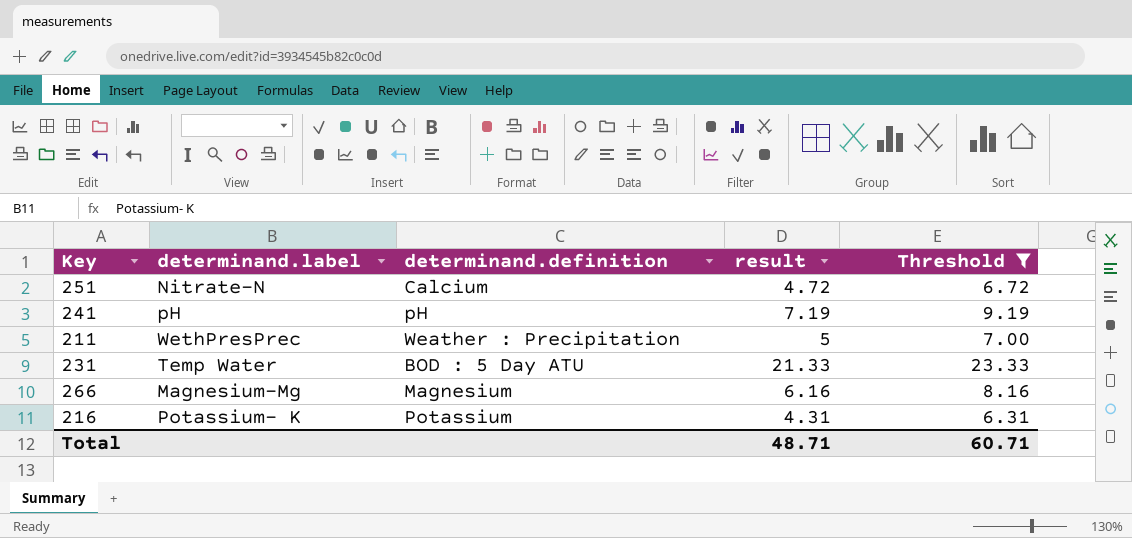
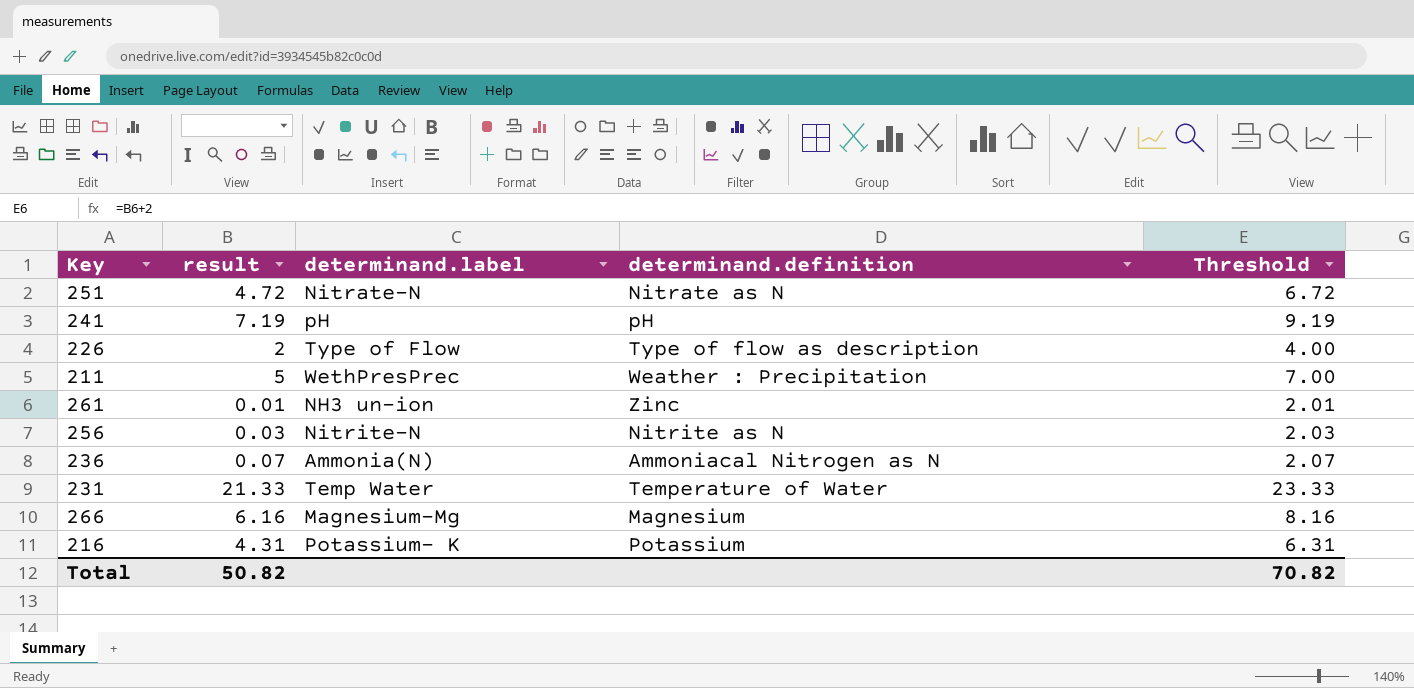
filter: Threshold >= 6.31 -> none
column result | position: 4 -> 2
251 | determinand.definition: Calcium -> Nitrate as N
231 | determinand.definition: BOD : 5 Day ATU -> Temperature of Water
Total | result: 48.71 -> 50.82
Total | Threshold: 60.71 -> 70.82

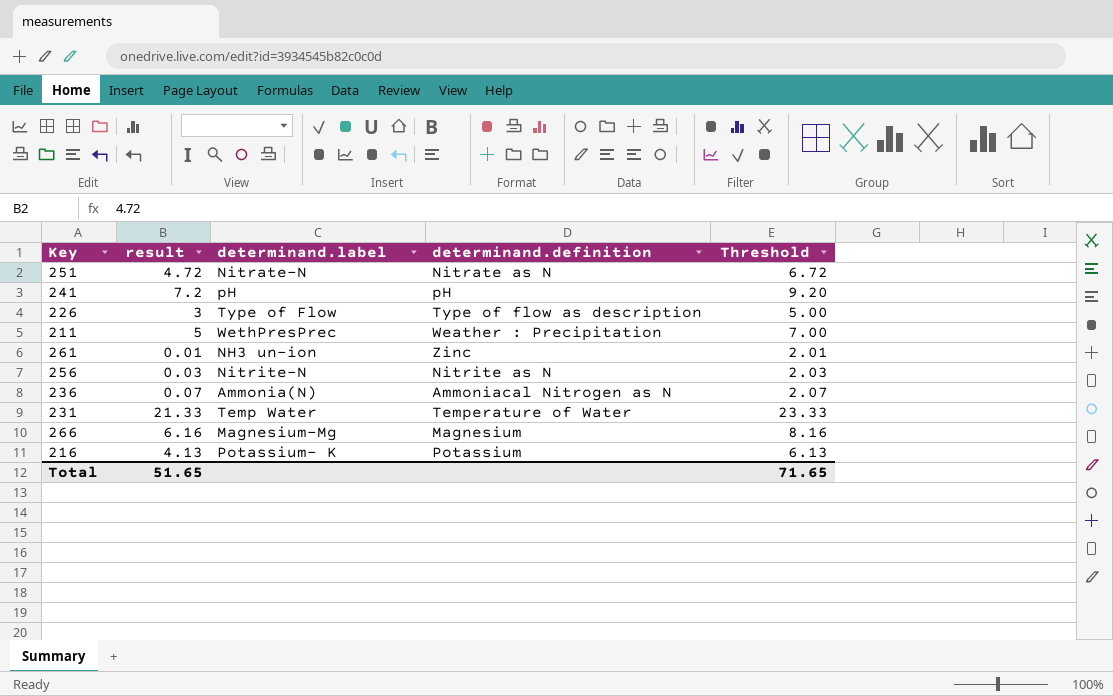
241 | result: 7.19 -> 7.2
241 | Threshold: 9.19 -> 9.20
226 | result: 2 -> 3
226 | Threshold: 4.00 -> 5.00
216 | result: 4.31 -> 4.13
216 | Threshold: 6.31 -> 6.13
Total | result: 50.82 -> 51.65
Total | Threshold: 70.82 -> 71.65

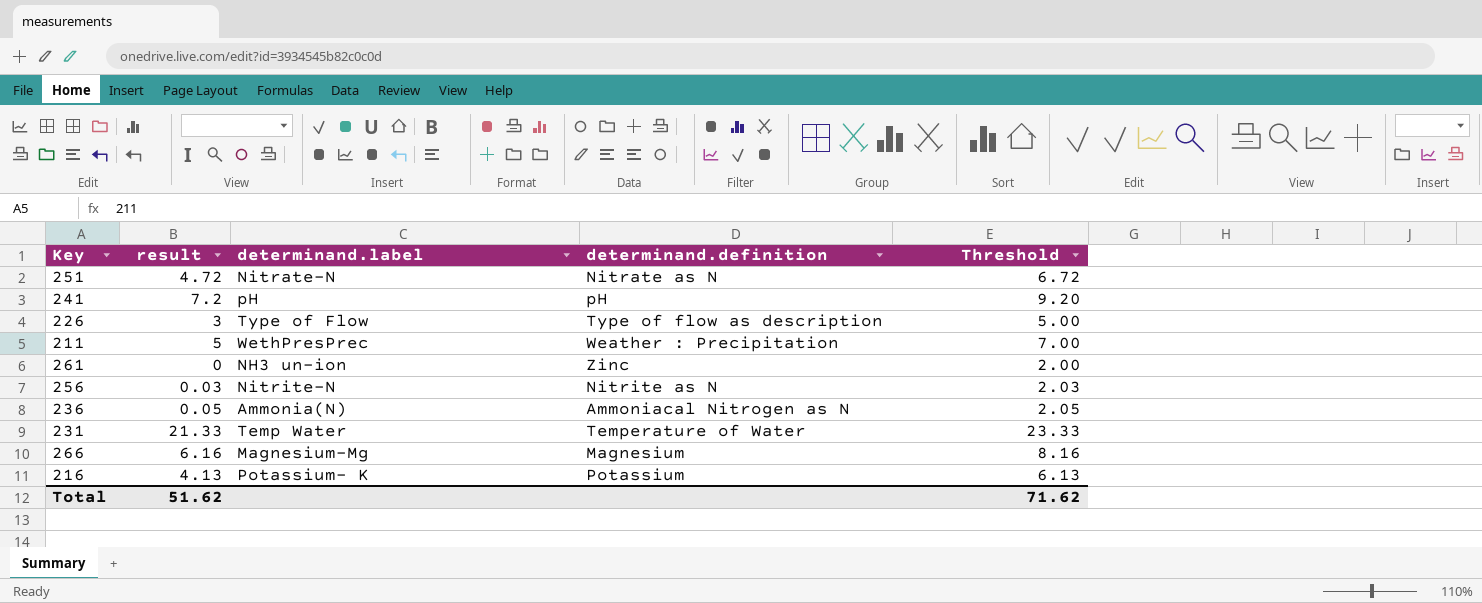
261 | result: 0.01 -> 0
261 | Threshold: 2.01 -> 2.00
236 | result: 0.07 -> 0.05
236 | Threshold: 2.07 -> 2.05
Total | result: 51.65 -> 51.62
Total | Threshold: 71.65 -> 71.62

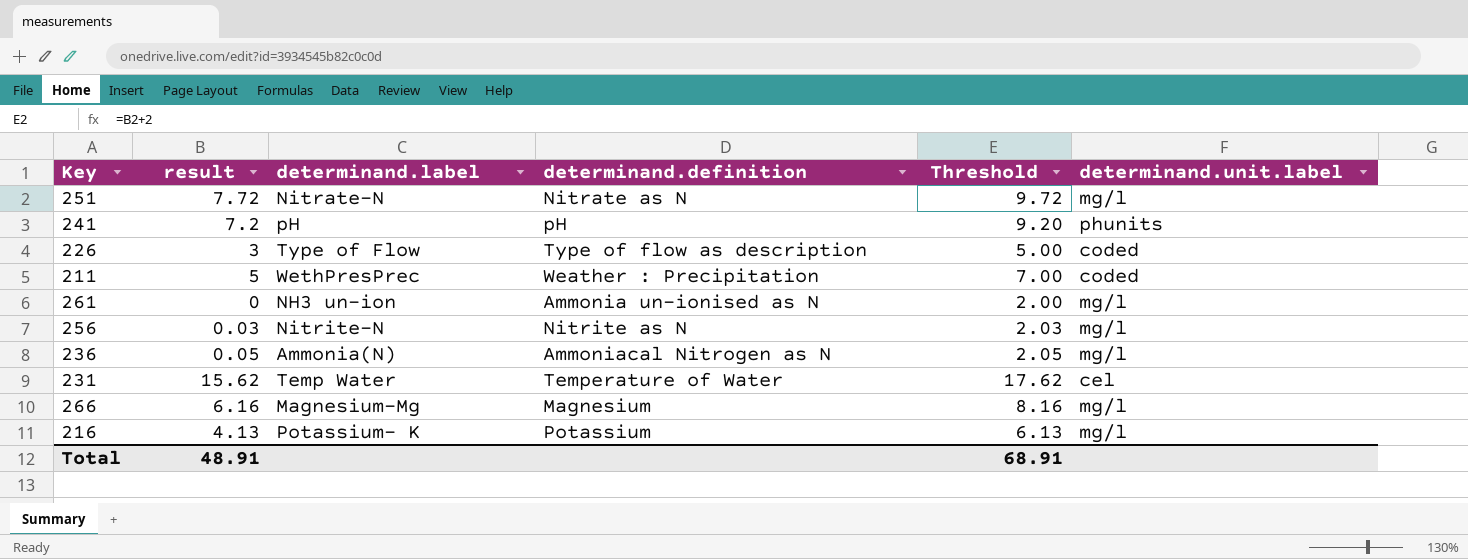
column determinand.unit.label | position: none -> 6
251 | result: 4.72 -> 7.72
251 | Threshold: 6.72 -> 9.72
261 | determinand.definition: Zinc -> Ammonia un-ionised as N
231 | result: 21.33 -> 15.62
231 | Threshold: 23.33 -> 17.62
Total | result: 51.62 -> 48.91
Total | Threshold: 71.62 -> 68.91

